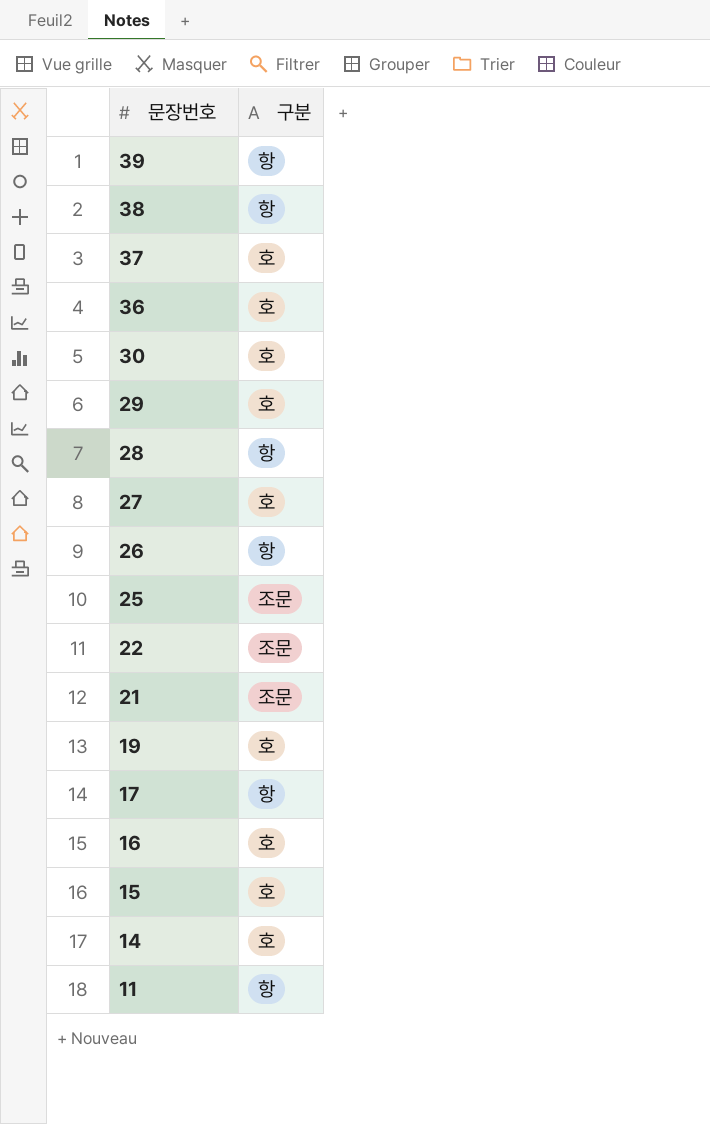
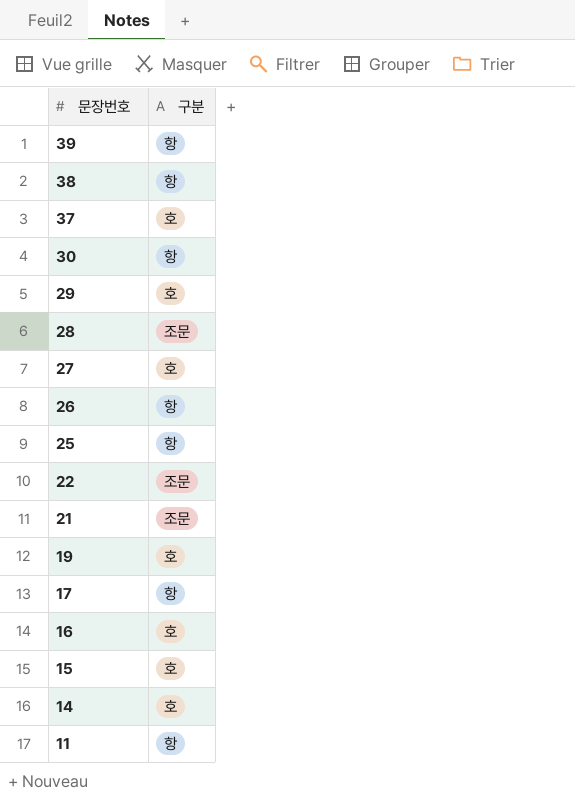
row 36: 호 -> none
30 | 구분: 호 -> 항
28 | 구분: 항 -> 조문
25 | 구분: 조문 -> 항

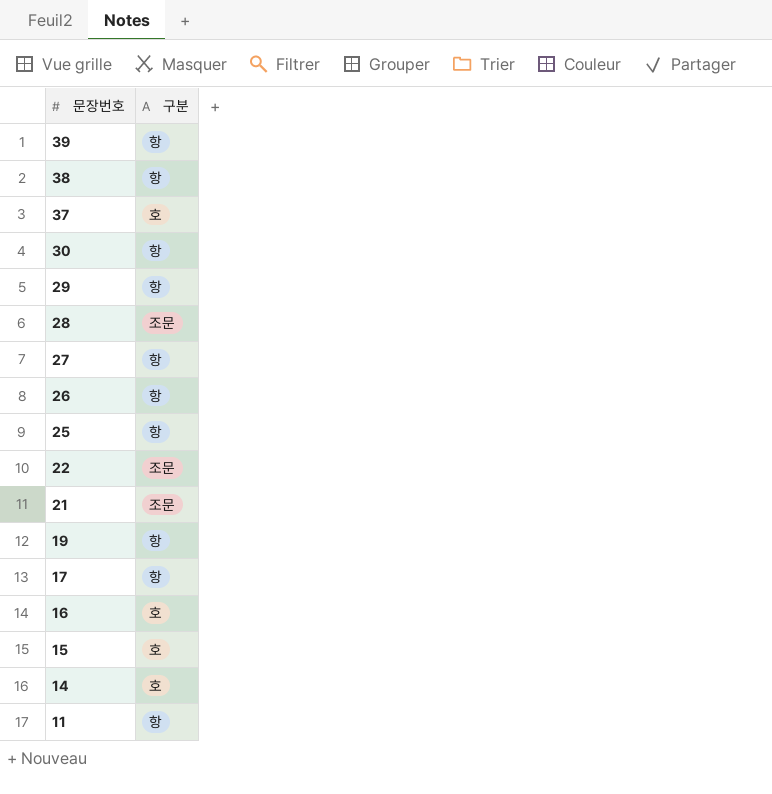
29 | 구분: 호 -> 항
27 | 구분: 호 -> 항
19 | 구분: 호 -> 항

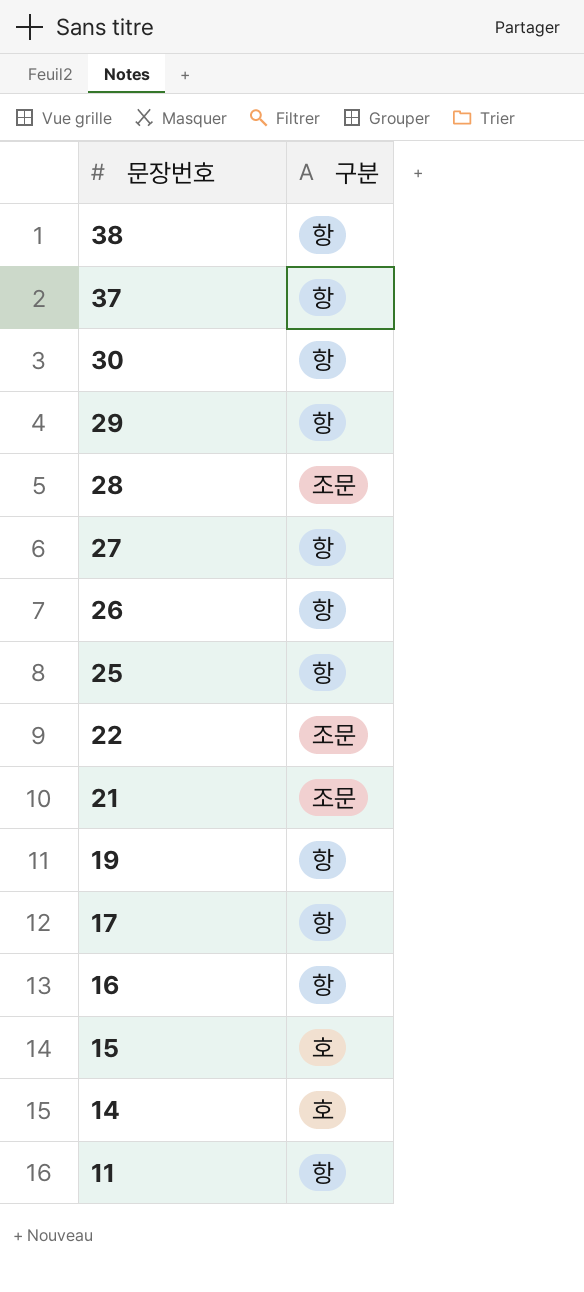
row 39: 항 -> none
37 | 구분: 호 -> 항
16 | 구분: 호 -> 항

